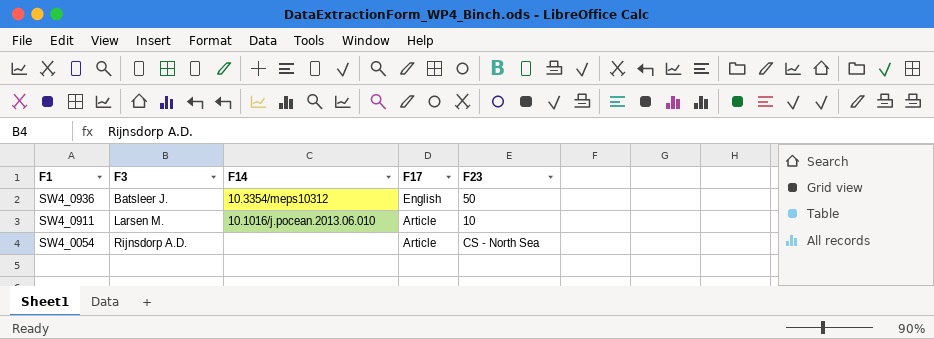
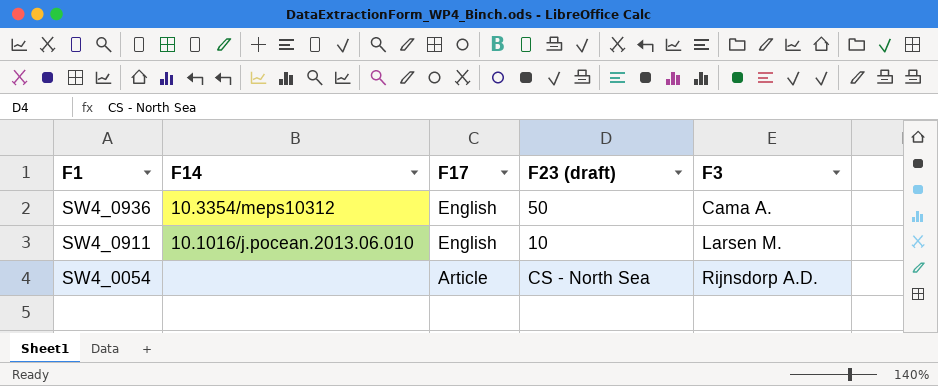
column name: F23 -> F23 (draft)
column F3 | position: 2 -> 5
SW4_0936 | F3: Batsleer J. -> Cama A.
SW4_0911 | F17: Article -> English

